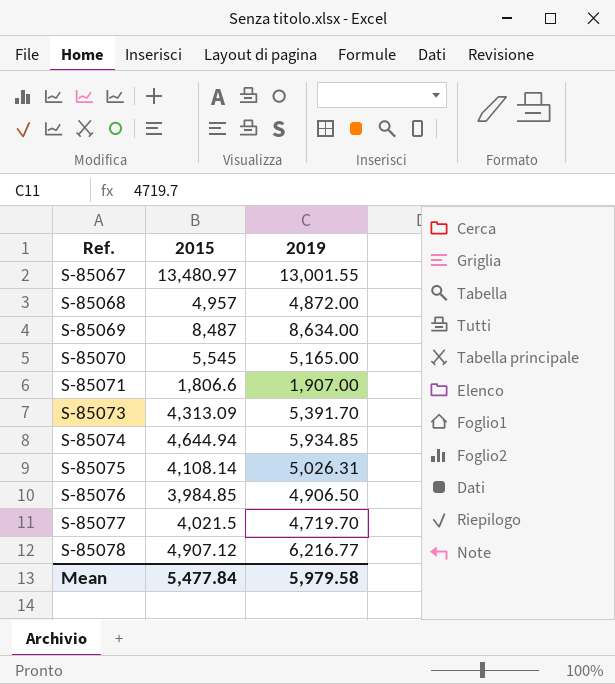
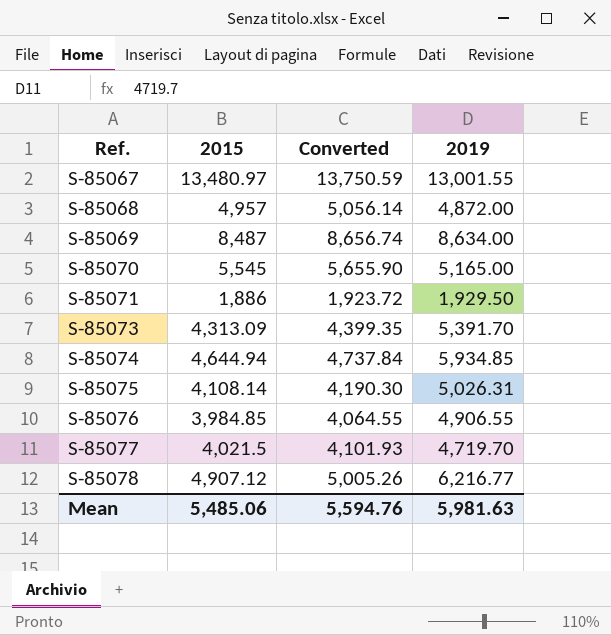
column Converted | formula: none -> [2015] * 1.02
S-85071 | 2015: 1,806.6 -> 1,886
S-85071 | 2019: 1,907.00 -> 1,929.50
S-85076 | 2019: 4,906.50 -> 4,906.55
Mean | 2015: 5,477.84 -> 5,485.06
Mean | 2019: 5,979.58 -> 5,981.63

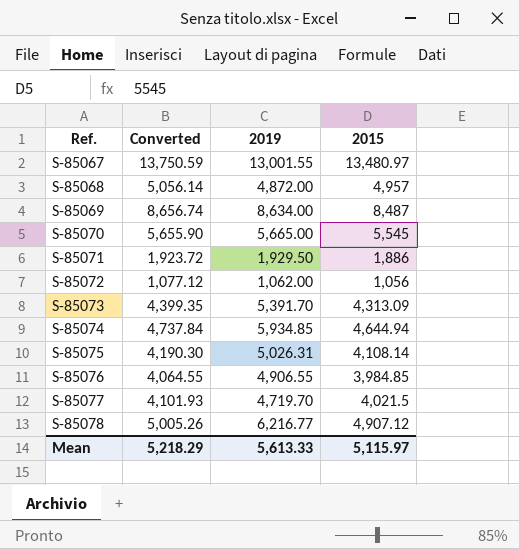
column 2015 | position: 2 -> 4
S-85070 | 2019: 5,165.00 -> 5,665.00
row S-85072: none -> 1,077.12 | 1,062.00 | 1,056
Mean | Converted: 5,594.76 -> 5,218.29
Mean | 2019: 5,981.63 -> 5,613.33
Mean | 2015: 5,485.06 -> 5,115.97

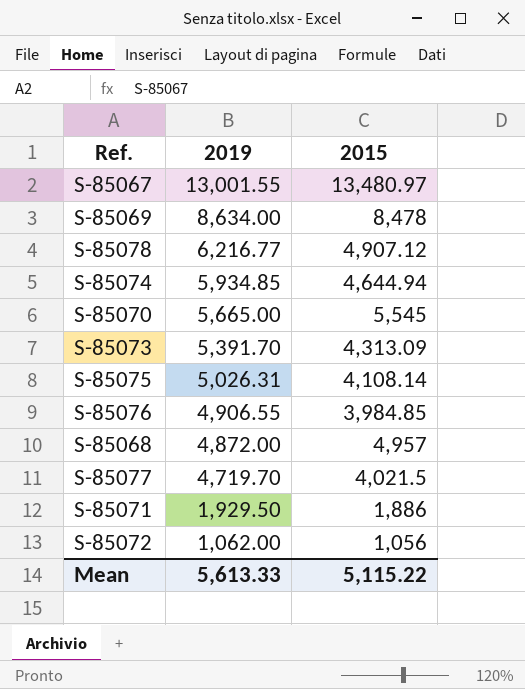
row order: Ref. ascending -> 2019 descending
column Converted | formula: [2015] * 1.02 -> none
S-85069 | 2015: 8,487 -> 8,478
Mean | 2015: 5,115.97 -> 5,115.22

